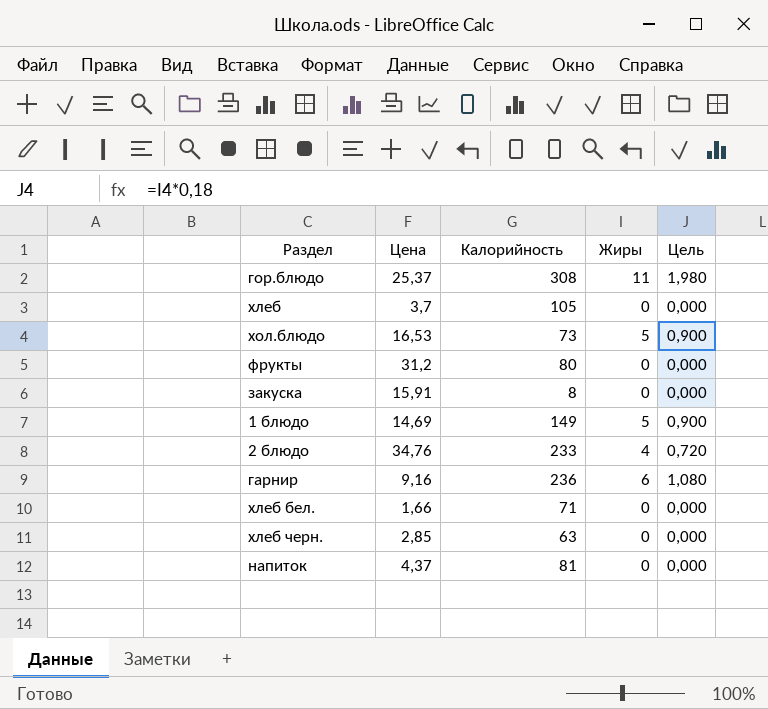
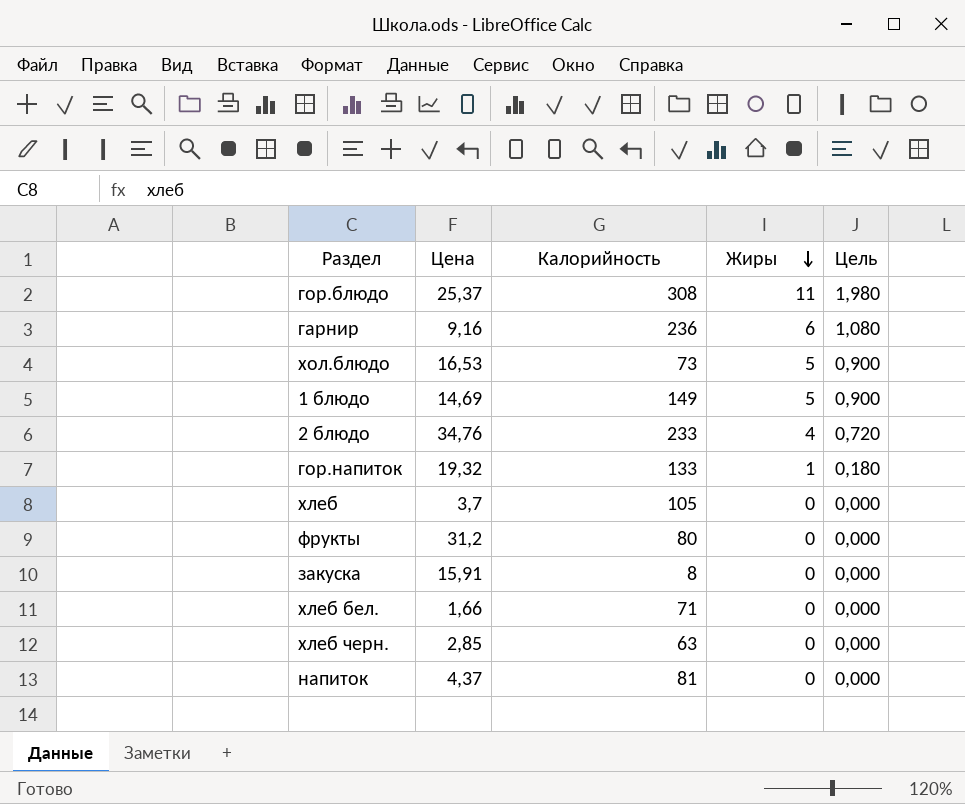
row order: none -> Жиры descending
row гор.напиток: none -> 19,32 | 133 | 1 | 0,180

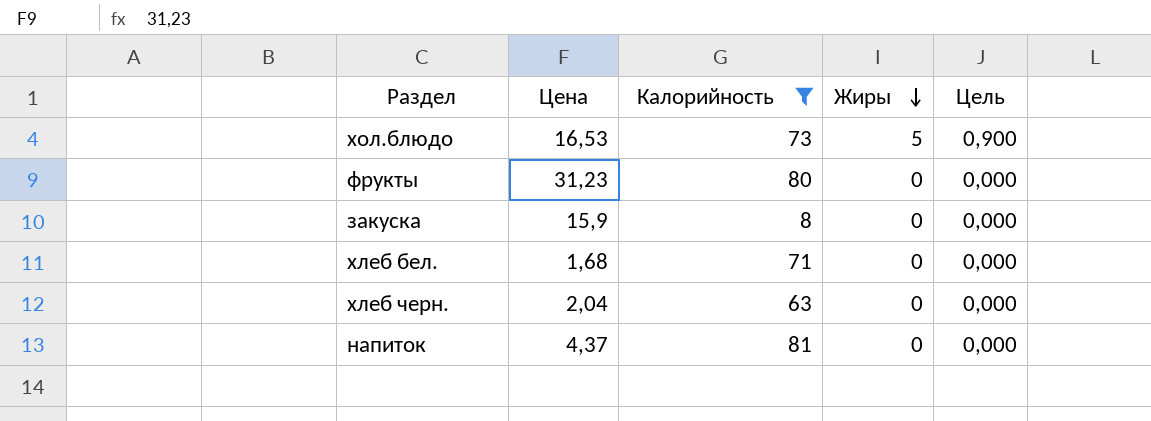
filter: none -> Калорийность <= 81
фрукты | Цена: 31,2 -> 31,23
закуска | Цена: 15,91 -> 15,9
хлеб бел. | Цена: 1,66 -> 1,68
хлеб черн. | Цена: 2,85 -> 2,04

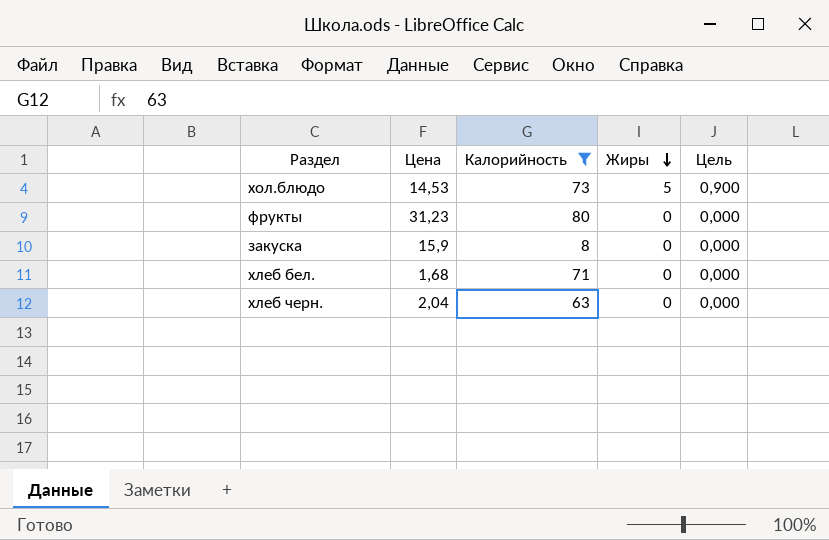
row напиток: 4,37 | 81 | 0 | 0,000 -> none
хол.блюдо | Цена: 16,53 -> 14,53

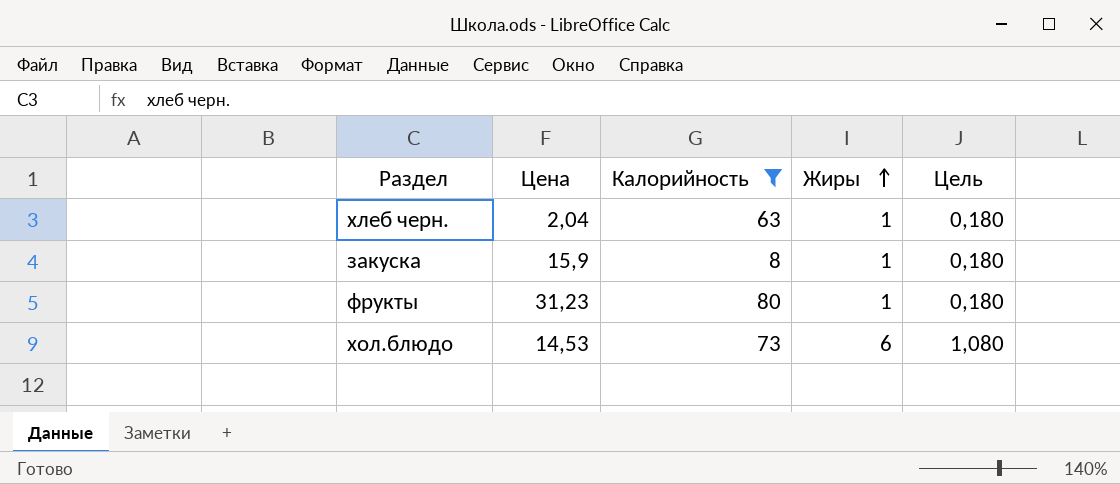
row order: Жиры descending -> Жиры ascending
row хлеб бел.: 1,68 | 71 | 0 | 0,000 -> none
хлеб черн. | Жиры: 0 -> 1
хлеб черн. | Цель: 0,000 -> 0,180
закуска | Жиры: 0 -> 1
закуска | Цель: 0,000 -> 0,180
фрукты | Жиры: 0 -> 1
фрукты | Цель: 0,000 -> 0,180
хол.блюдо | Жиры: 5 -> 6
хол.блюдо | Цель: 0,900 -> 1,080

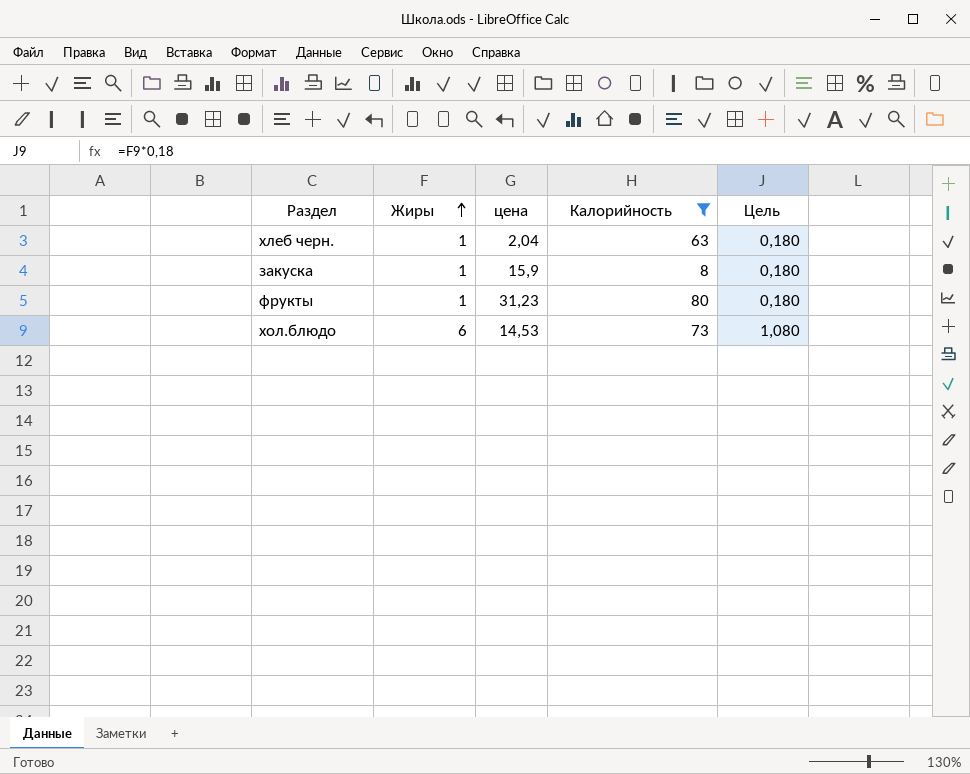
column Жиры | position: 4 -> 2
column name: Цена -> цена

